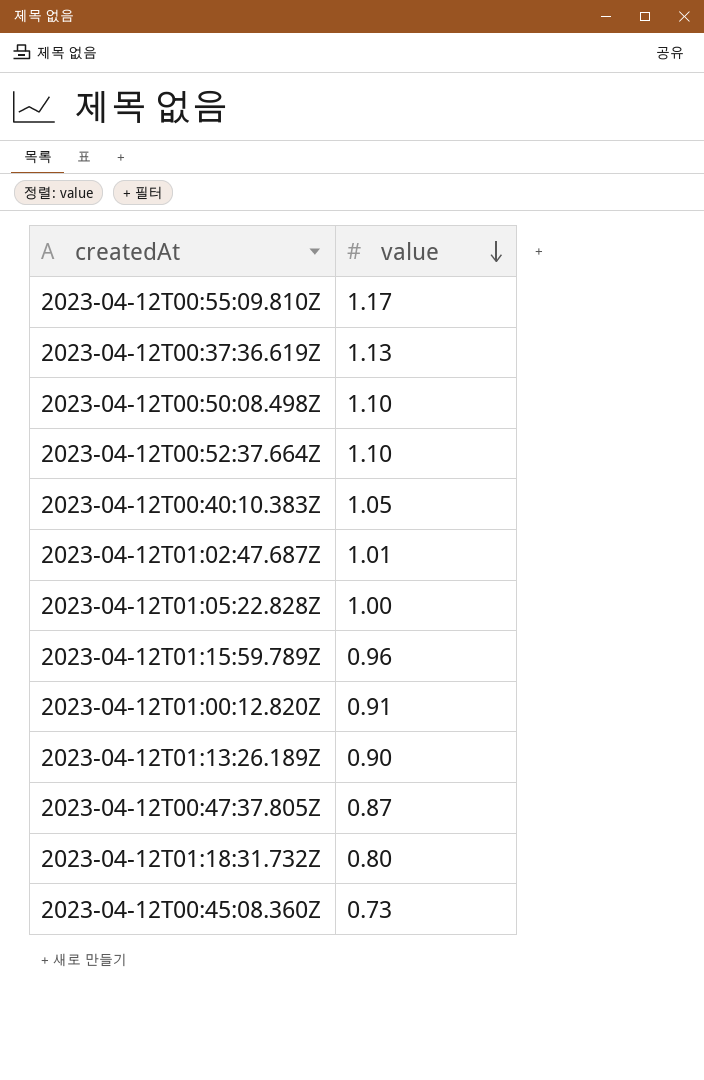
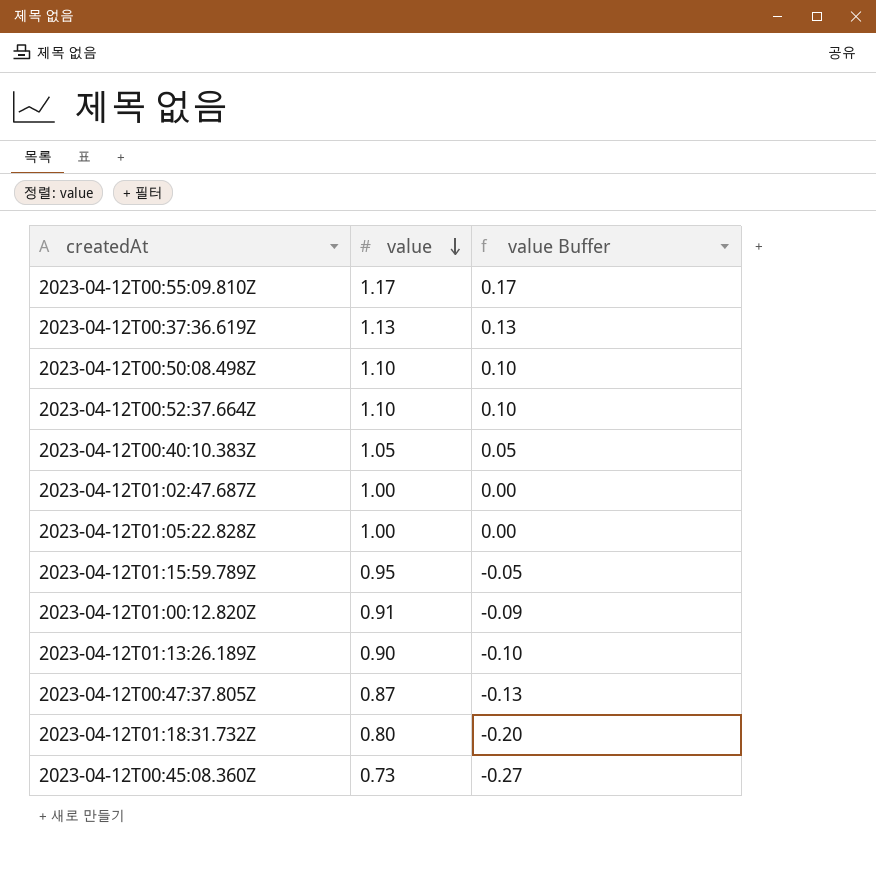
column value Buffer | formula: none -> [value] - 1
2023-04-12T01:02:47.687Z | value: 1.01 -> 1.00
2023-04-12T01:15:59.789Z | value: 0.96 -> 0.95

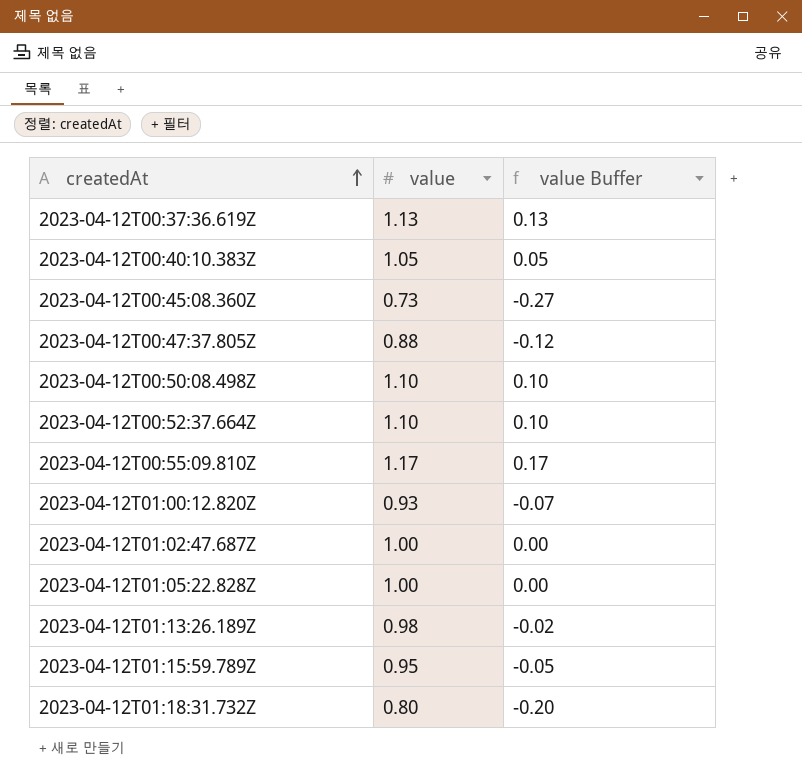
row order: value descending -> createdAt ascending
2023-04-12T00:47:37.805Z | value: 0.87 -> 0.88
2023-04-12T00:47:37.805Z | value Buffer: -0.13 -> -0.12
2023-04-12T01:00:12.820Z | value: 0.91 -> 0.93
2023-04-12T01:00:12.820Z | value Buffer: -0.09 -> -0.07
2023-04-12T01:13:26.189Z | value: 0.90 -> 0.98
2023-04-12T01:13:26.189Z | value Buffer: -0.10 -> -0.02

